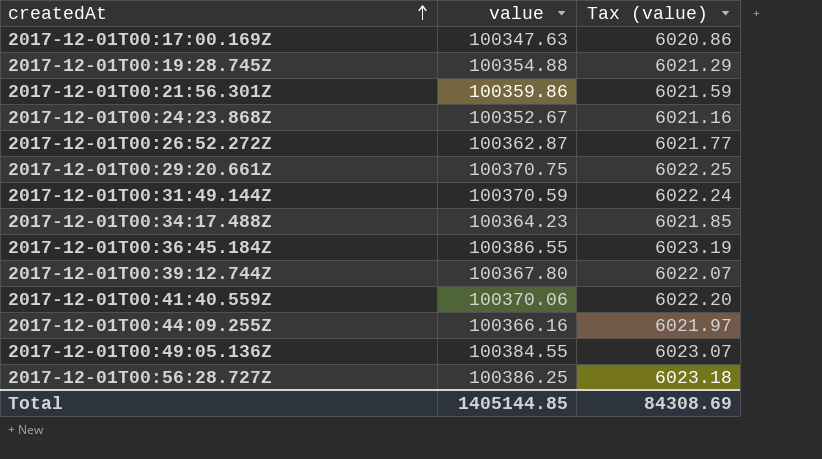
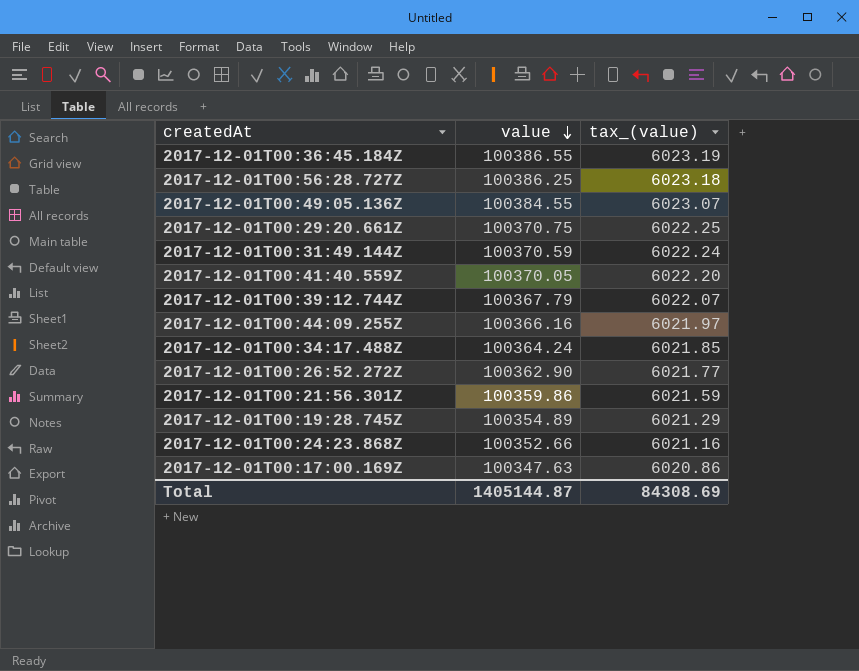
row order: createdAt ascending -> value descending
column name: Tax (value) -> tax_(value)
2017-12-01T00:41:40.559Z | value: 100370.06 -> 100370.05
2017-12-01T00:39:12.744Z | value: 100367.80 -> 100367.79
2017-12-01T00:34:17.488Z | value: 100364.23 -> 100364.24
2017-12-01T00:26:52.272Z | value: 100362.87 -> 100362.90
2017-12-01T00:19:28.745Z | value: 100354.88 -> 100354.89
2017-12-01T00:24:23.868Z | value: 100352.67 -> 100352.66
Total | value: 1405144.85 -> 1405144.87

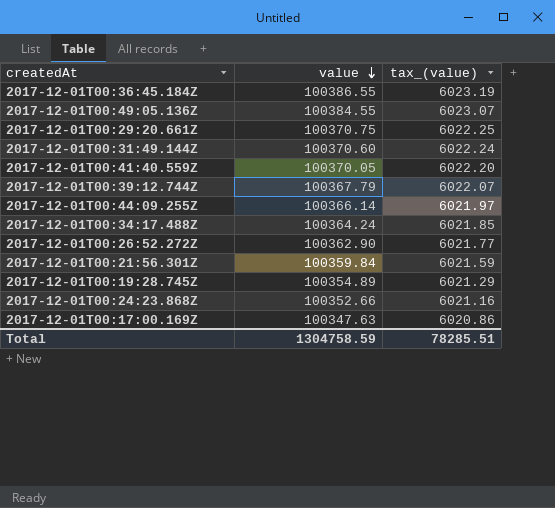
row 2017-12-01T00:56:28.727Z: 100386.25 | 6023.18 -> none
2017-12-01T00:31:49.144Z | value: 100370.59 -> 100370.60
2017-12-01T00:44:09.255Z | value: 100366.16 -> 100366.14
2017-12-01T00:21:56.301Z | value: 100359.86 -> 100359.84
Total | value: 1405144.87 -> 1304758.59
Total | tax_(value): 84308.69 -> 78285.51

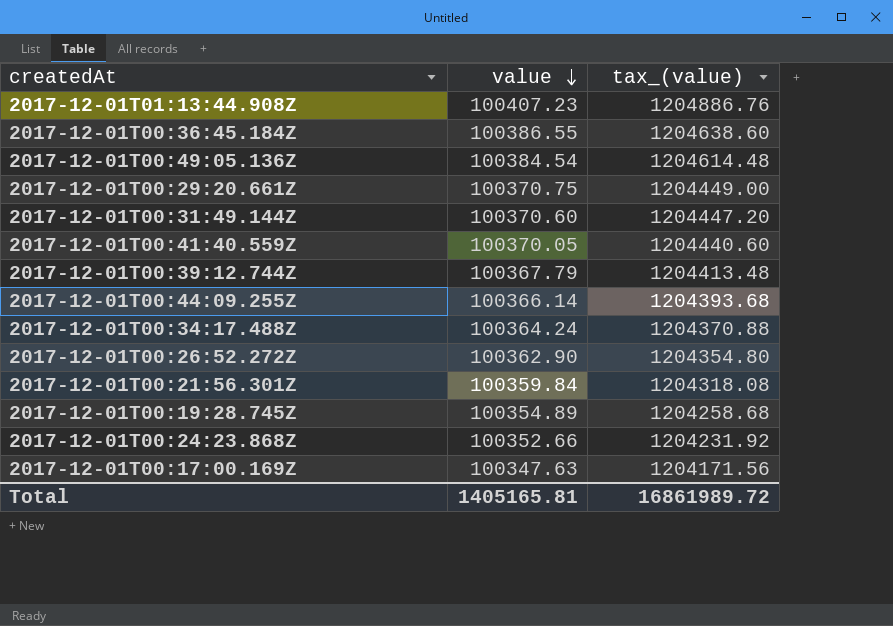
column tax_(value) | formula: [value] * 0.06 -> [value] * 12
row 2017-12-01T01:13:44.908Z: none -> 100407.23 | 1204886.76
2017-12-01T00:49:05.136Z | value: 100384.55 -> 100384.54
Total | value: 1304758.59 -> 1405165.81
Total | tax_(value): 78285.51 -> 16861989.72

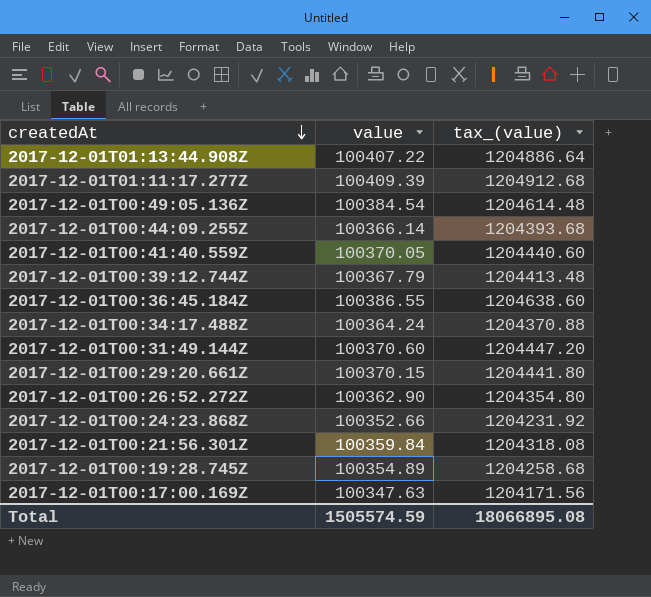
row order: value descending -> createdAt descending
2017-12-01T01:13:44.908Z | value: 100407.23 -> 100407.22
2017-12-01T01:13:44.908Z | tax_(value): 1204886.76 -> 1204886.64
row 2017-12-01T01:11:17.277Z: none -> 100409.39 | 1204912.68
2017-12-01T00:29:20.661Z | value: 100370.75 -> 100370.15
2017-12-01T00:29:20.661Z | tax_(value): 1204449.00 -> 1204441.80
Total | value: 1405165.81 -> 1505574.59
Total | tax_(value): 16861989.72 -> 18066895.08

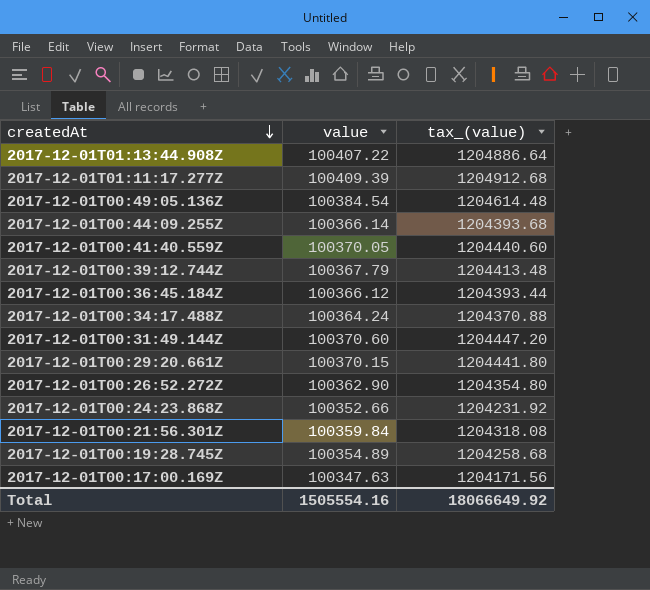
2017-12-01T00:36:45.184Z | value: 100386.55 -> 100366.12
2017-12-01T00:36:45.184Z | tax_(value): 1204638.60 -> 1204393.44
Total | value: 1505574.59 -> 1505554.16
Total | tax_(value): 18066895.08 -> 18066649.92

